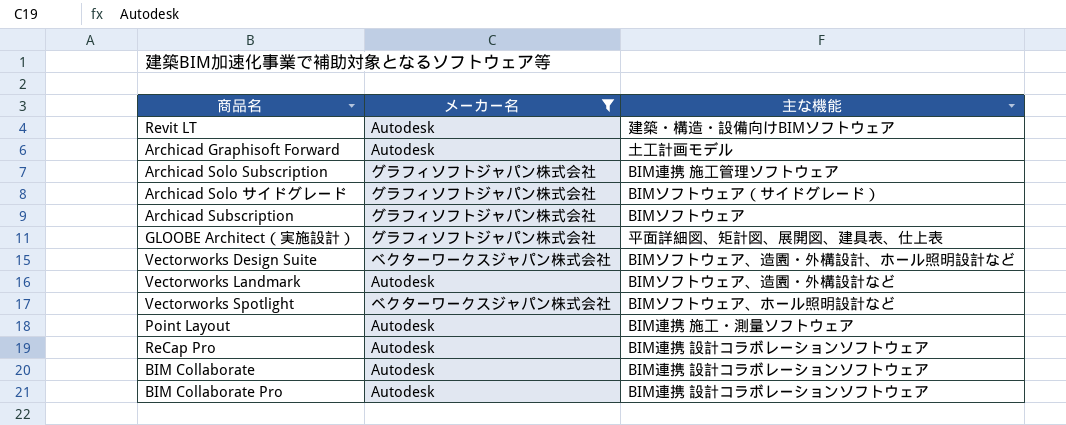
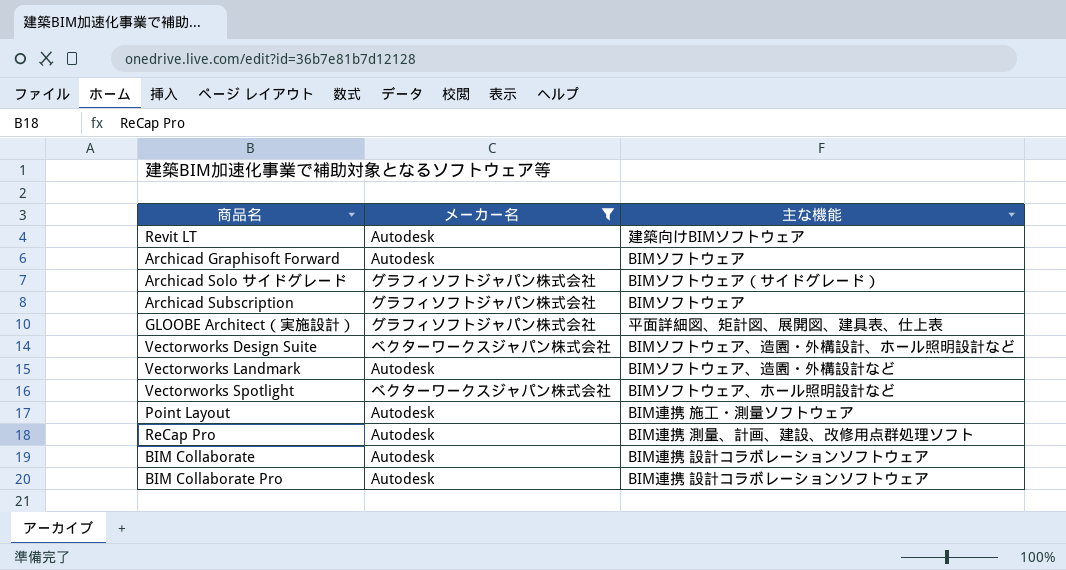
row Archicad Solo Subscription: グラフィソフトジャパン株式会社 | BIM連携 施工管理ソフトウェア -> none
Revit LT | 主な機能: 建築・構造・設備向けBIMソフトウェア -> 建築向けBIMソフトウェア
Archicad Graphisoft Forward | 主な機能: 土工計画モデル -> BIMソフトウェア
ReCap Pro | 主な機能: BIM連携 設計コラボレーションソフトウェア -> BIM連携 測量、計画、建設、改修用点群処理ソフト

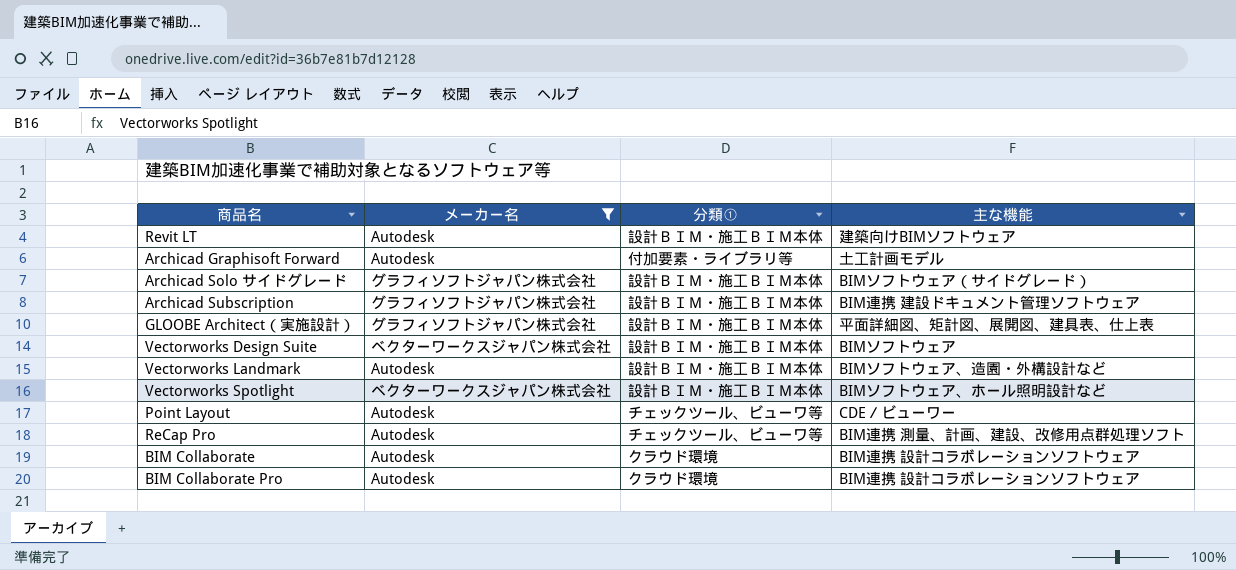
column 分類① | position: none -> 3
Archicad Graphisoft Forward | 主な機能: BIMソフトウェア -> 土工計画モデル
Archicad Subscription | 主な機能: BIMソフトウェア -> BIM連携 建設ドキュメント管理ソフトウェア
Vectorworks Design Suite | 主な機能: BIMソフトウェア、造園・外構設計、ホール照明設計など -> BIMソフトウェア
Point Layout | 主な機能: BIM連携 施工・測量ソフトウェア -> CDE／ビューワー

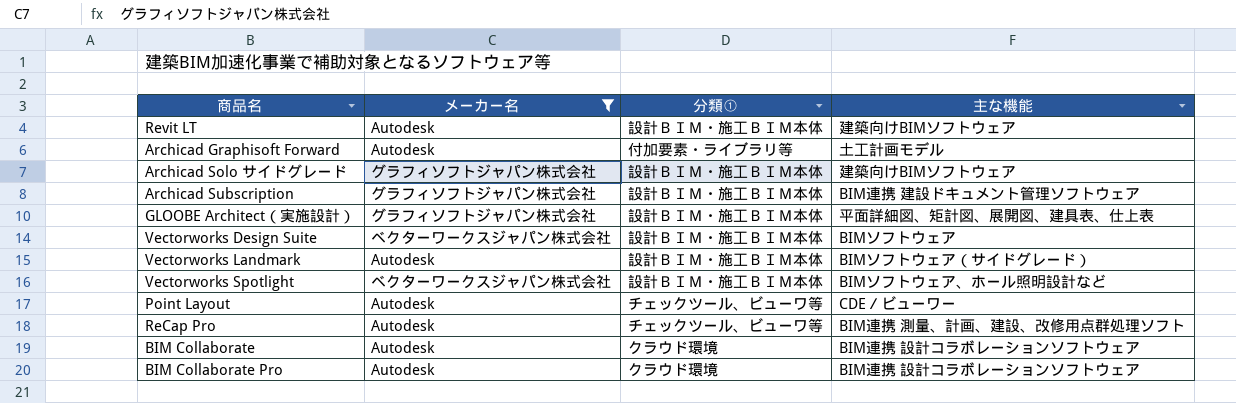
Archicad Solo サイドグレード | 主な機能: BIMソフトウェア（サイドグレード） -> 建築向けBIMソフトウェア
Vectorworks Landmark | 主な機能: BIMソフトウェア、造園・外構設計など -> BIMソフトウェア（サイドグレード）

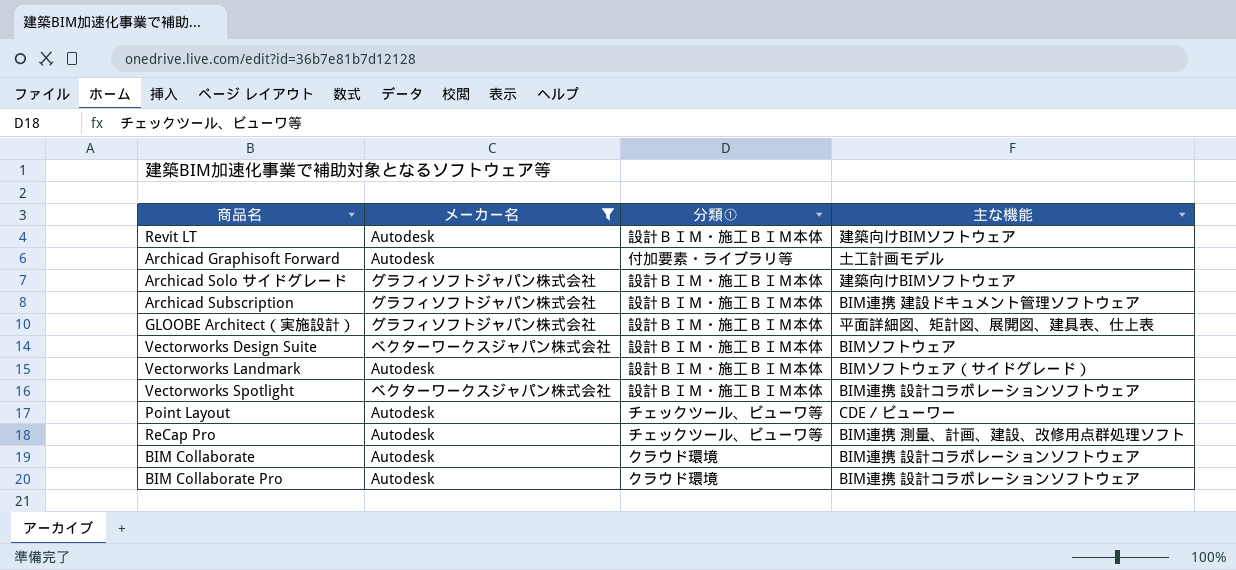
Vectorworks Spotlight | 主な機能: BIMソフトウェア、ホール照明設計など -> BIM連携 設計コラボレーションソフトウェア

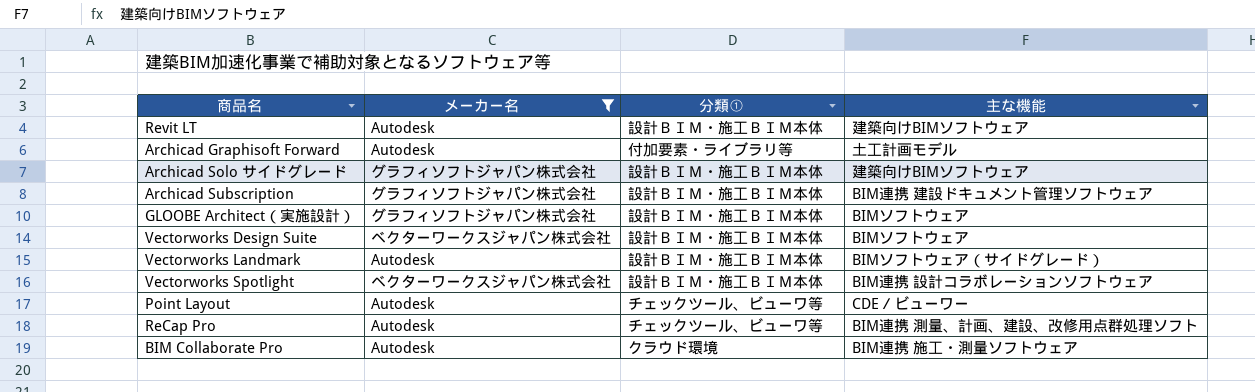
row BIM Collaborate: Autodesk | クラウド環境 | BIM連携 設計コラボレーションソフトウェア -> none
GLOOBE Architect（実施設計） | 主な機能: 平面詳細図、矩計図、展開図、建具表、仕上表 -> BIMソフトウェア
BIM Collaborate Pro | 主な機能: BIM連携 設計コラボレーションソフトウェア -> BIM連携 施工・測量ソフトウェア

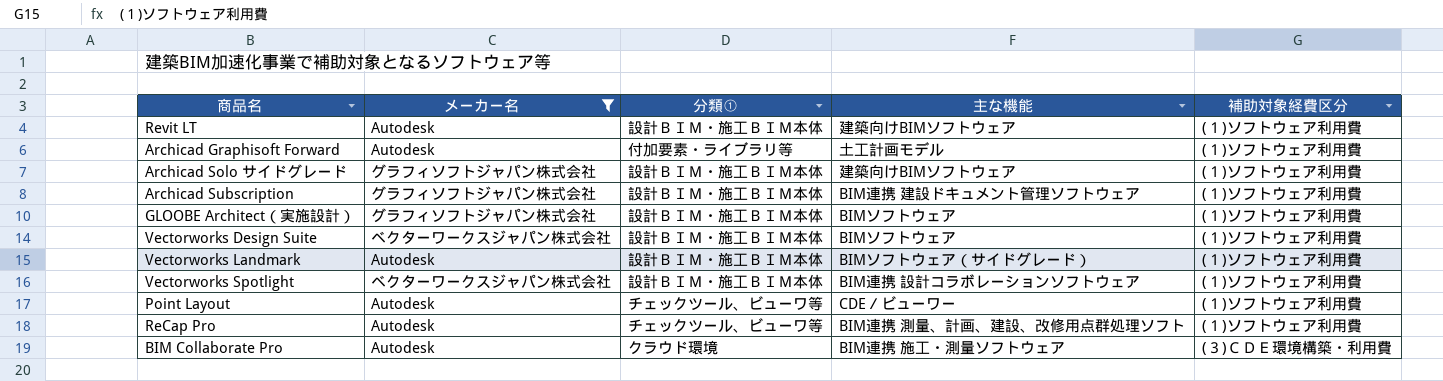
column 補助対象経費区分 | position: none -> 5

